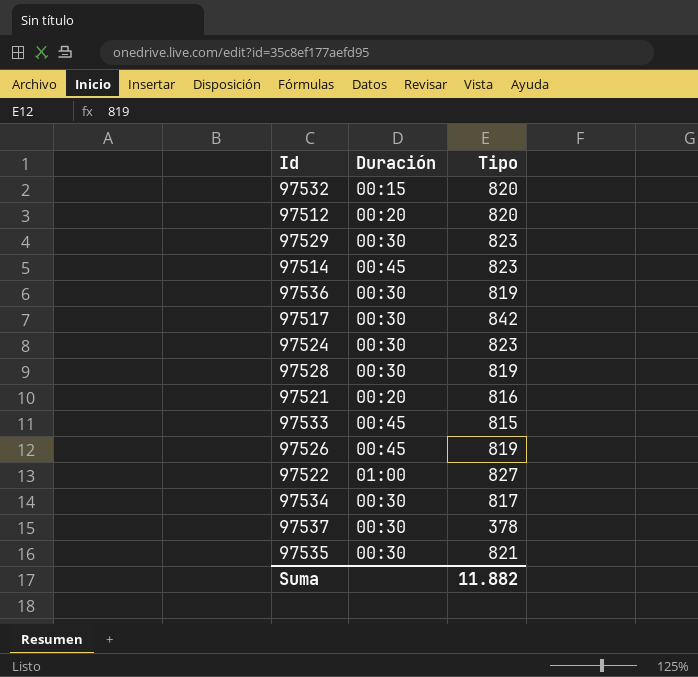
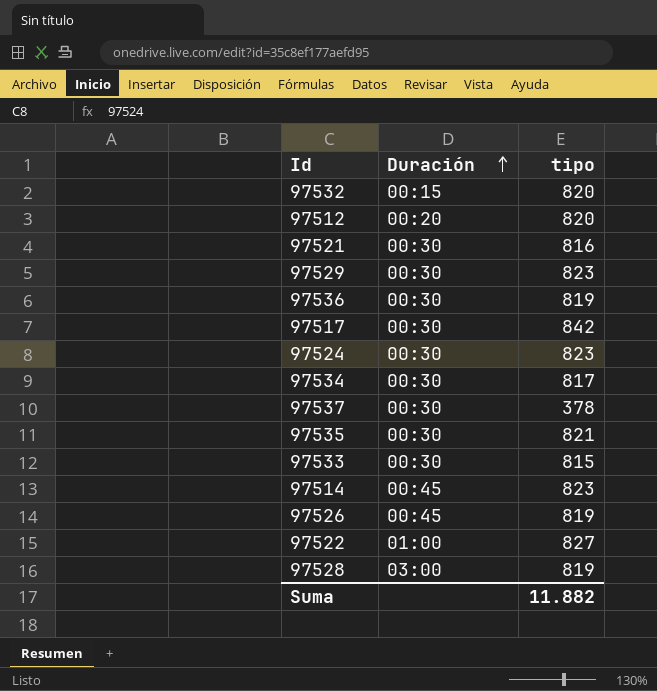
row order: none -> Duración ascending
column name: Tipo -> tipo
97521 | Duración: 00:20 -> 00:30
97533 | Duración: 00:45 -> 00:30
97528 | Duración: 00:30 -> 03:00

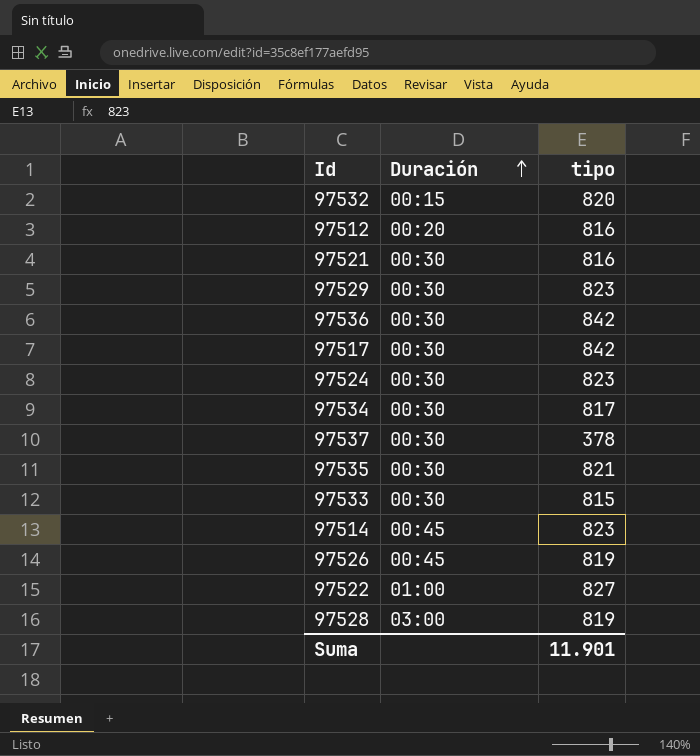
97512 | tipo: 820 -> 816
97536 | tipo: 819 -> 842
Suma | tipo: 11.882 -> 11.901

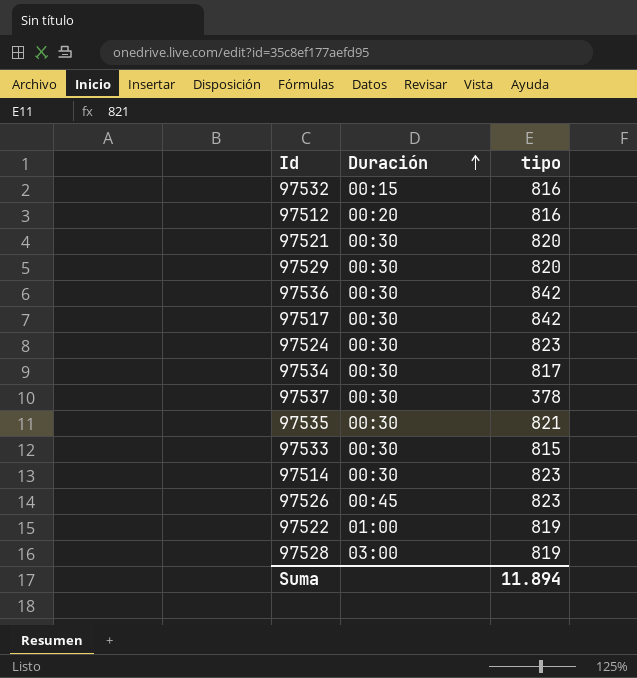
97532 | tipo: 820 -> 816
97521 | tipo: 816 -> 820
97529 | tipo: 823 -> 820
97514 | Duración: 00:45 -> 00:30
97526 | tipo: 819 -> 823
97522 | tipo: 827 -> 819
Suma | tipo: 11.901 -> 11.894

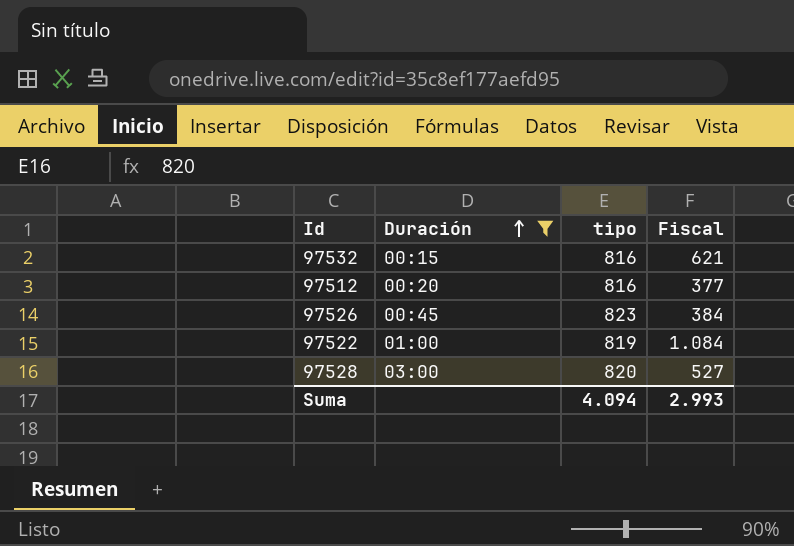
filter: none -> Duración != 00:30
column Fiscal | position: none -> 4
97528 | tipo: 819 -> 820
Suma | tipo: 11.894 -> 4.094

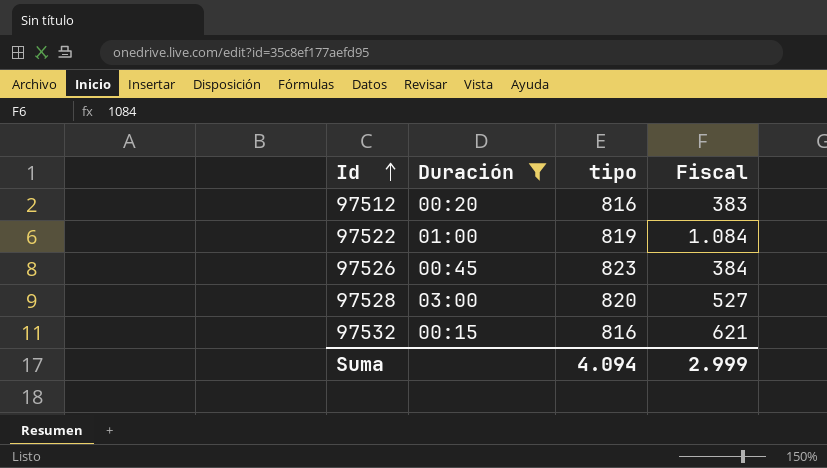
row order: Duración ascending -> Id ascending
97512 | Fiscal: 377 -> 383
Suma | Fiscal: 2.993 -> 2.999

